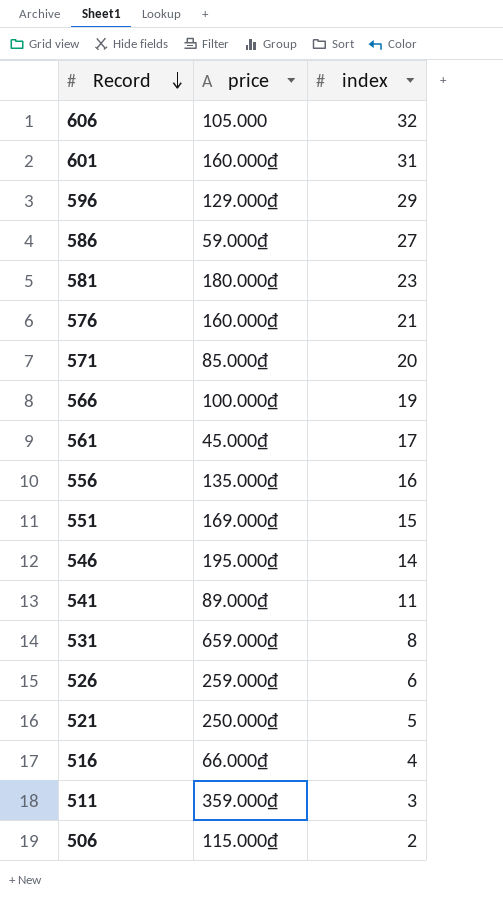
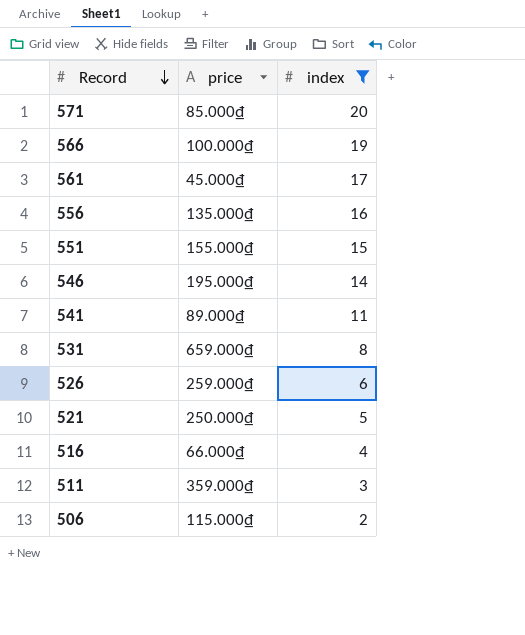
filter: none -> index <= 20
551 | price: 169.000₫ -> 155.000₫

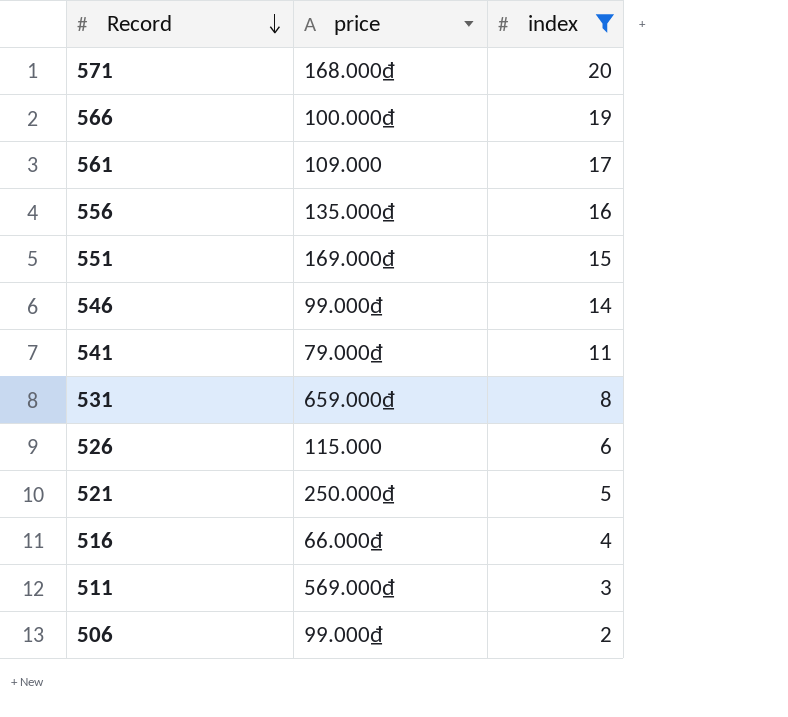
571 | price: 85.000₫ -> 168.000₫
561 | price: 45.000₫ -> 109.000
551 | price: 155.000₫ -> 169.000₫
546 | price: 195.000₫ -> 99.000₫
541 | price: 89.000₫ -> 79.000₫
526 | price: 259.000₫ -> 115.000
511 | price: 359.000₫ -> 569.000₫
506 | price: 115.000₫ -> 99.000₫

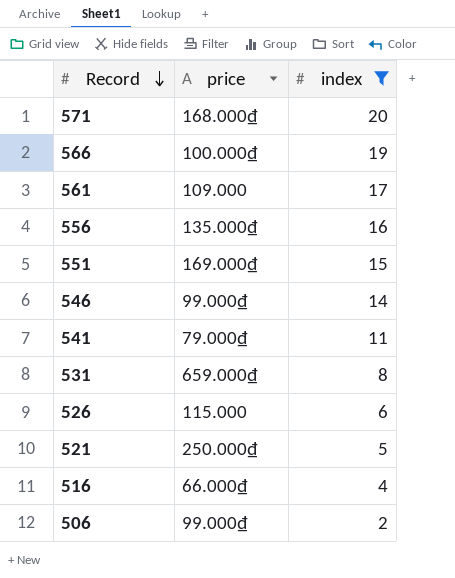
row 511: 569.000₫ | 3 -> none

